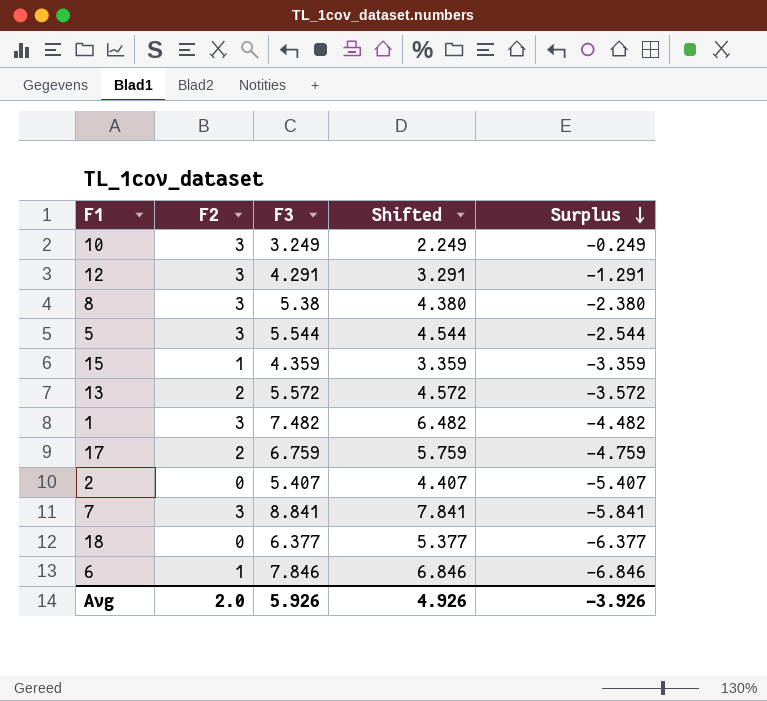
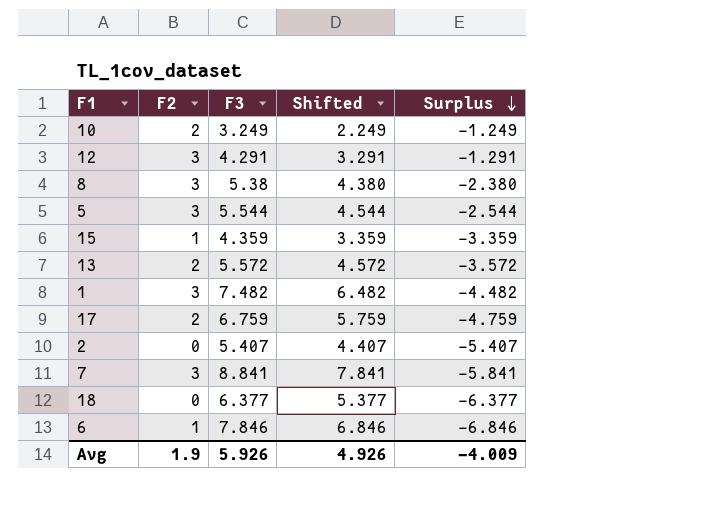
10 | F2: 3 -> 2
10 | Surplus: -0.249 -> -1.249
Avg | F2: 2.0 -> 1.9
Avg | Surplus: -3.926 -> -4.009

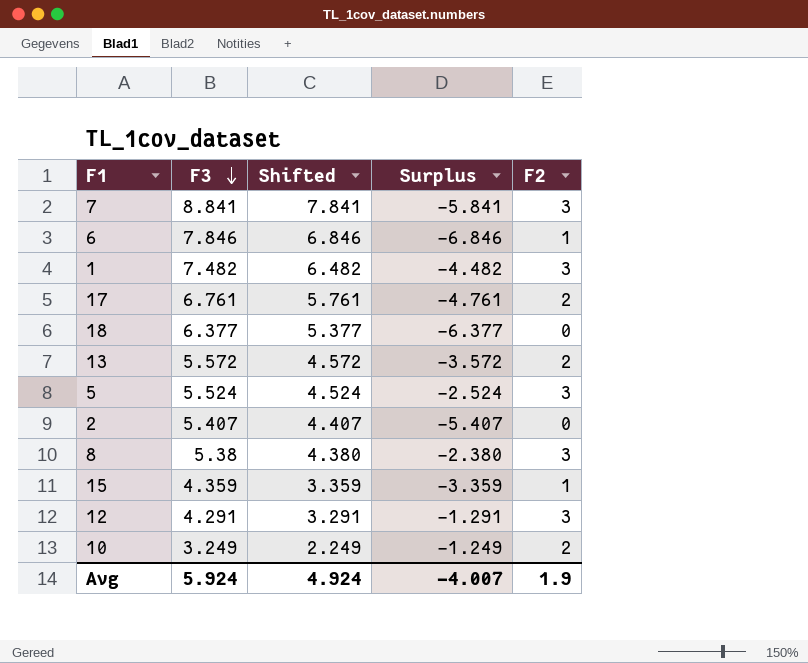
row order: Surplus descending -> F3 descending
column F2 | position: 2 -> 5
17 | F3: 6.759 -> 6.761
17 | Shifted: 5.759 -> 5.761
17 | Surplus: -4.759 -> -4.761
5 | F3: 5.544 -> 5.524
5 | Shifted: 4.544 -> 4.524
5 | Surplus: -2.544 -> -2.524
Avg | F3: 5.926 -> 5.924
Avg | Shifted: 4.926 -> 4.924
Avg | Surplus: -4.009 -> -4.007

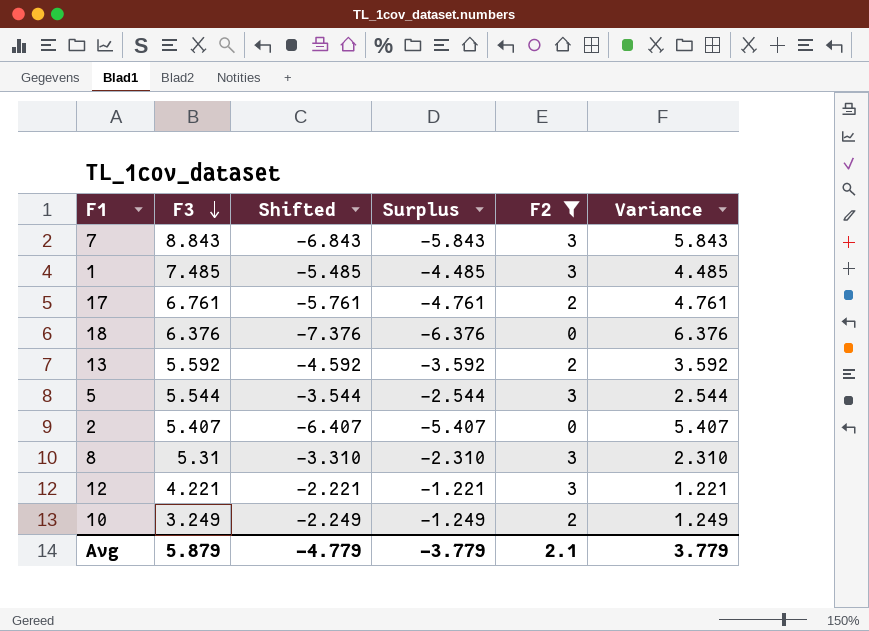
filter: none -> F2 != 1
column Shifted | formula: [F3] - 1 -> [Surplus] - 1
column Variance | formula: none -> [F3] - [F2]
7 | F3: 8.841 -> 8.843
7 | Surplus: -5.841 -> -5.843
1 | F3: 7.482 -> 7.485
1 | Surplus: -4.482 -> -4.485
18 | F3: 6.377 -> 6.376
18 | Surplus: -6.377 -> -6.376
13 | F3: 5.572 -> 5.592
13 | Surplus: -3.572 -> -3.592
5 | F3: 5.524 -> 5.544
5 | Surplus: -2.524 -> -2.544
8 | F3: 5.38 -> 5.31
8 | Surplus: -2.380 -> -2.310
12 | F3: 4.291 -> 4.221
12 | Surplus: -1.291 -> -1.221
Avg | F3: 5.924 -> 5.879
Avg | Shifted: 4.924 -> -4.779
Avg | Surplus: -4.007 -> -3.779
Avg | F2: 1.9 -> 2.1

